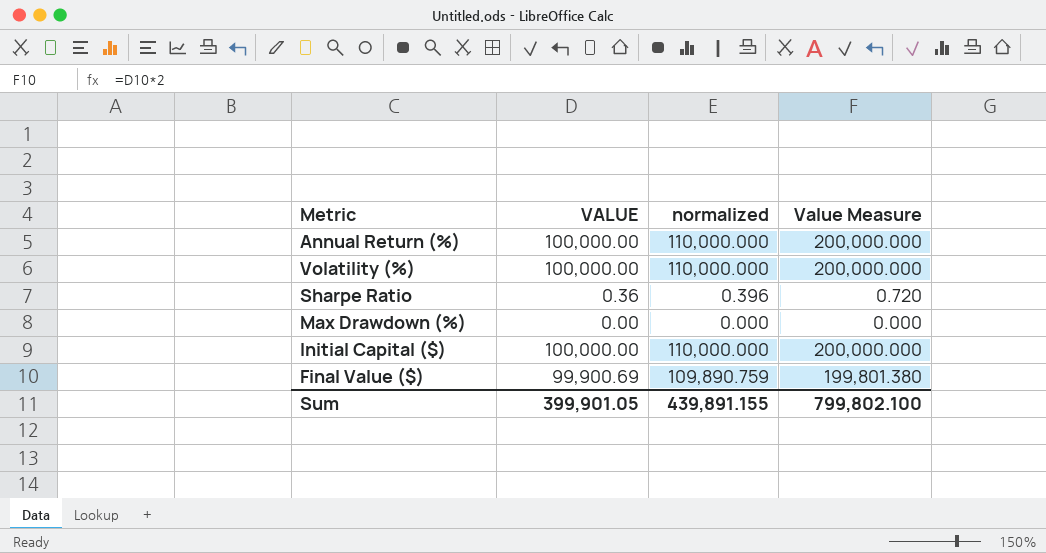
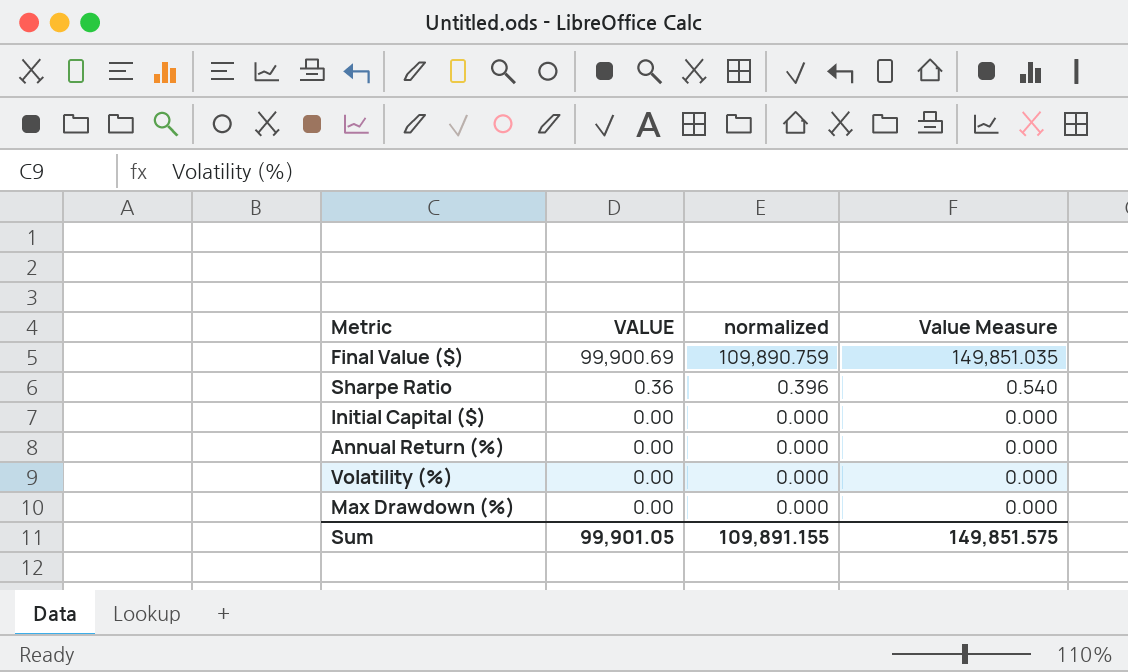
row order: none -> VALUE descending
column Value Measure | formula: [VALUE] * 2 -> [VALUE] * 1.5
Initial Capital ($) | VALUE: 100,000.00 -> 0.00
Initial Capital ($) | normalized: 110,000.000 -> 0.000
Annual Return (%) | VALUE: 100,000.00 -> 0.00
Annual Return (%) | normalized: 110,000.000 -> 0.000
Volatility (%) | VALUE: 100,000.00 -> 0.00
Volatility (%) | normalized: 110,000.000 -> 0.000
Sum | VALUE: 399,901.05 -> 99,901.05
Sum | normalized: 439,891.155 -> 109,891.155
Sum | Value Measure: 799,802.100 -> 149,851.575

